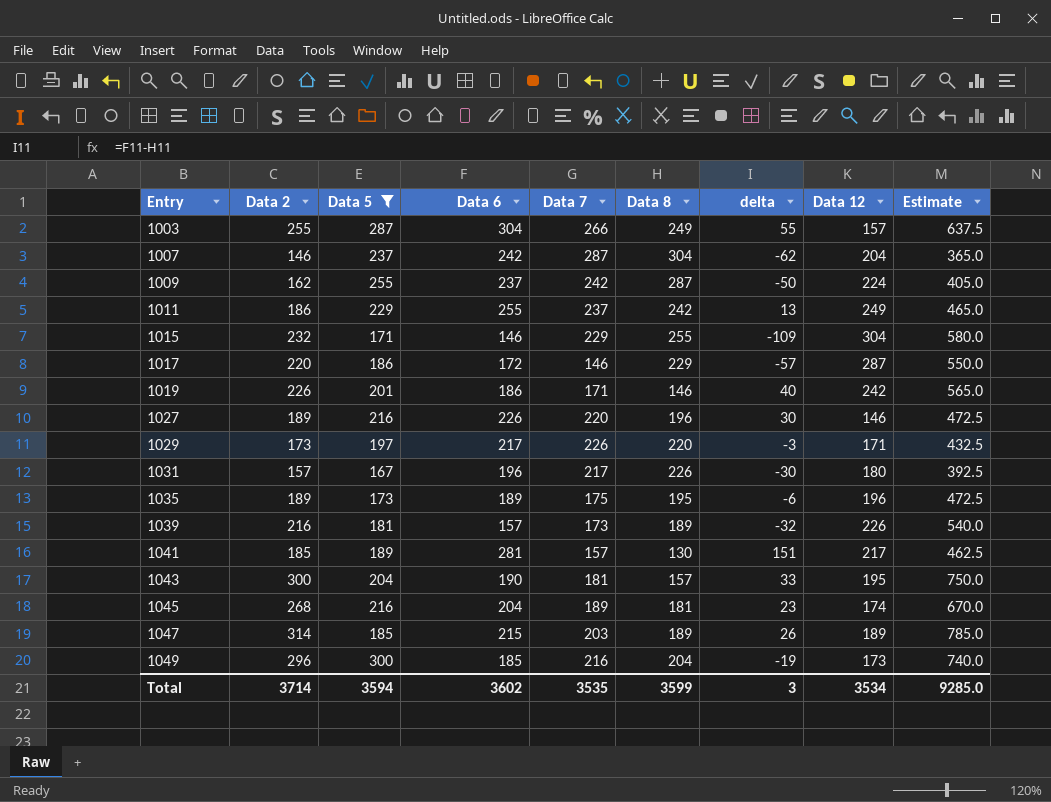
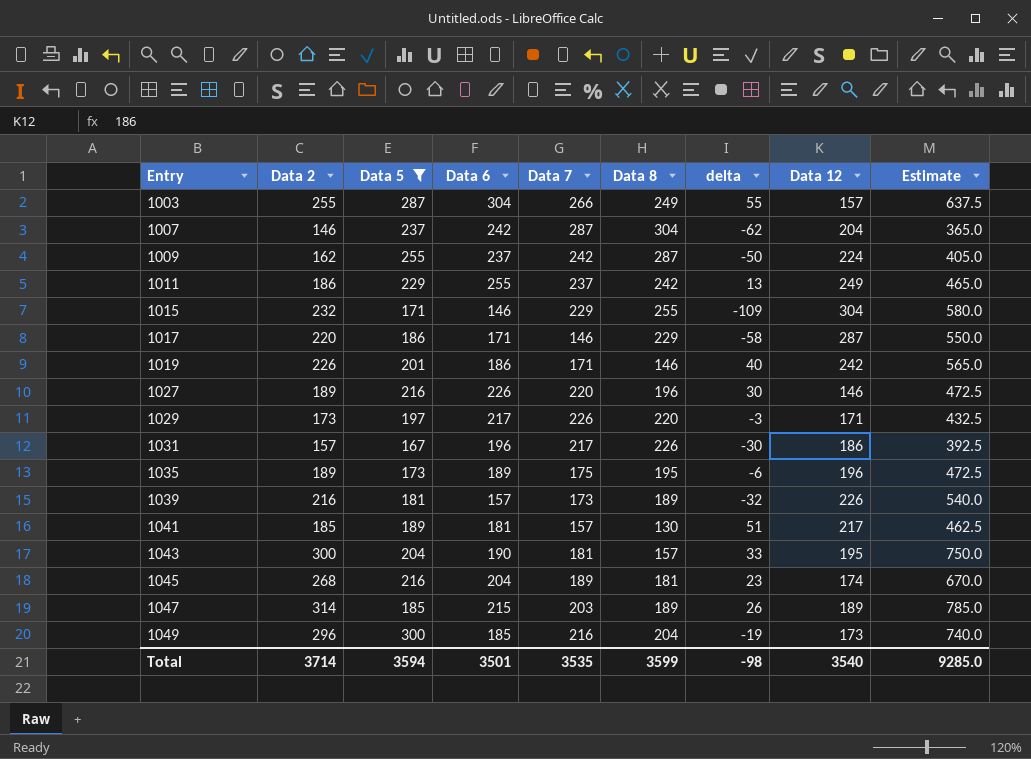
1017 | Data 6: 172 -> 171
1017 | delta: -57 -> -58
1031 | Data 12: 180 -> 186
1041 | Data 6: 281 -> 181
1041 | delta: 151 -> 51
Total | Data 6: 3602 -> 3501
Total | delta: 3 -> -98
Total | Data 12: 3534 -> 3540

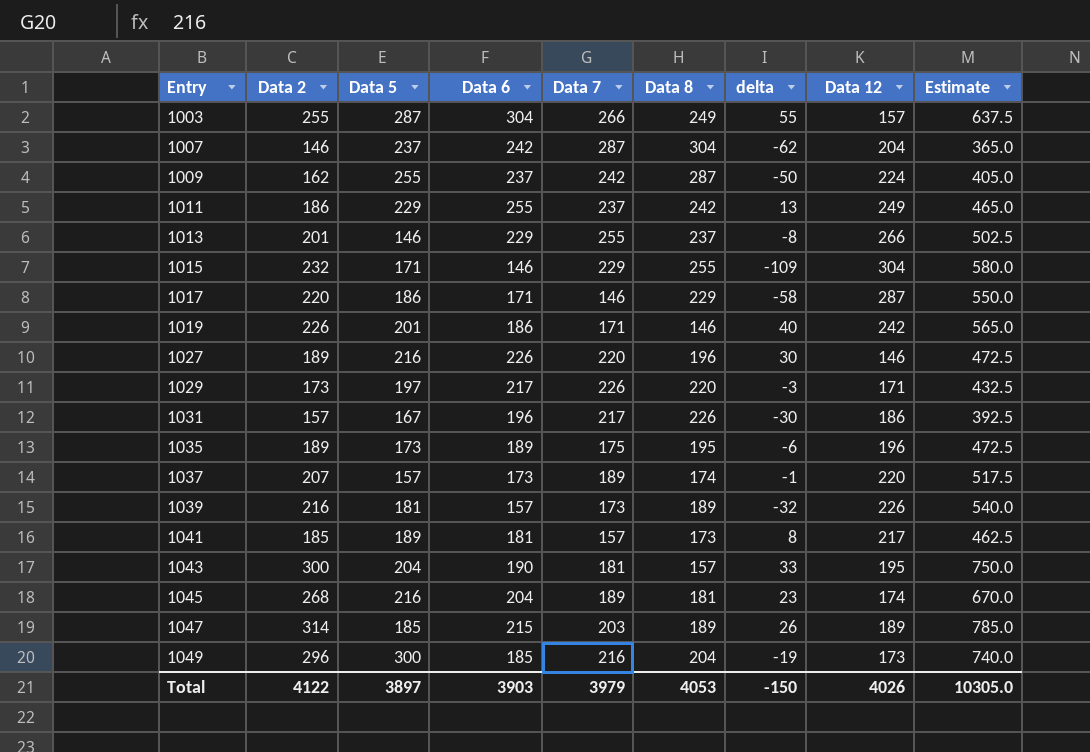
filter: Data 5 >= 167 -> none
1041 | Data 8: 130 -> 173
1041 | delta: 51 -> 8
Total | Data 2: 3714 -> 4122
Total | Data 5: 3594 -> 3897
Total | Data 6: 3501 -> 3903
Total | Data 7: 3535 -> 3979
Total | Data 8: 3599 -> 4053
Total | delta: -98 -> -150
Total | Data 12: 3540 -> 4026
Total | Estimate: 9285.0 -> 10305.0

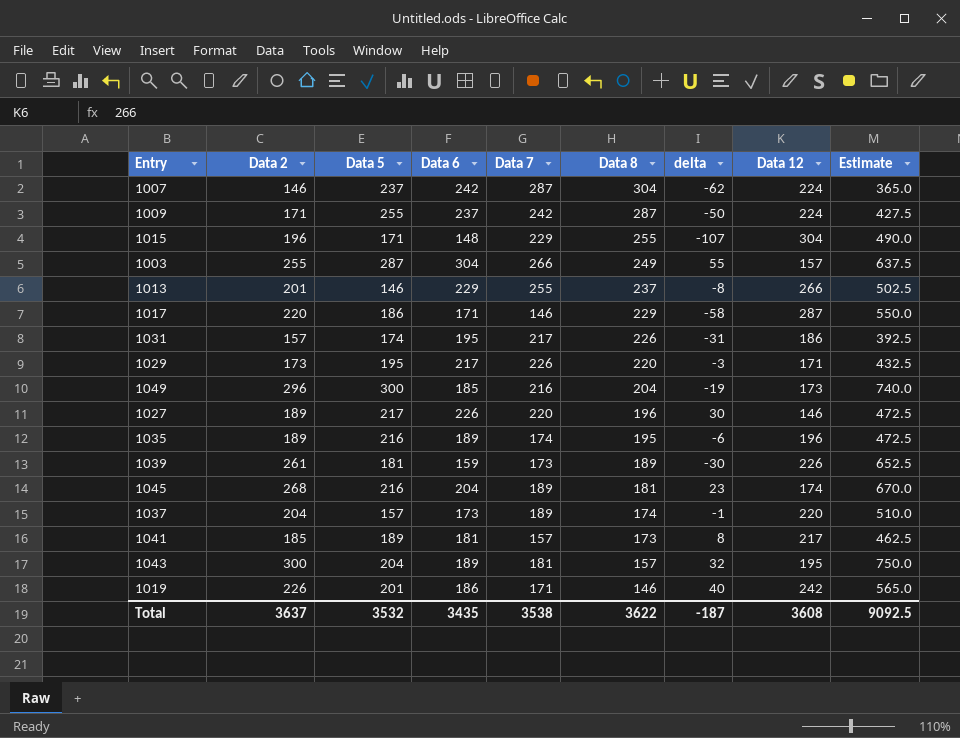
row order: Entry ascending -> Data 8 descending
row 1011: 186 | 229 | 255 | 237 | 242 | 13 | 249 | 465.0 -> none
row 1047: 314 | 185 | 215 | 203 | 189 | 26 | 189 | 785.0 -> none
1007 | Data 12: 204 -> 224
1009 | Data 2: 162 -> 171
1009 | Estimate: 405.0 -> 427.5
1015 | Data 2: 232 -> 196
1015 | Data 6: 146 -> 148
1015 | delta: -109 -> -107
1015 | Estimate: 580.0 -> 490.0
1031 | Data 5: 167 -> 174
1031 | Data 6: 196 -> 195
1031 | delta: -30 -> -31
1029 | Data 5: 197 -> 195
1027 | Data 5: 216 -> 217
1035 | Data 5: 173 -> 216
1035 | Data 7: 175 -> 174
1039 | Data 2: 216 -> 261
1039 | Data 6: 157 -> 159
1039 | delta: -32 -> -30
1039 | Estimate: 540.0 -> 652.5
1037 | Data 2: 207 -> 204
1037 | Estimate: 517.5 -> 510.0
1043 | Data 6: 190 -> 189
1043 | delta: 33 -> 32
Total | Data 2: 4122 -> 3637
Total | Data 5: 3897 -> 3532
Total | Data 6: 3903 -> 3435
Total | Data 7: 3979 -> 3538
Total | Data 8: 4053 -> 3622
Total | delta: -150 -> -187
Total | Data 12: 4026 -> 3608
Total | Estimate: 10305.0 -> 9092.5

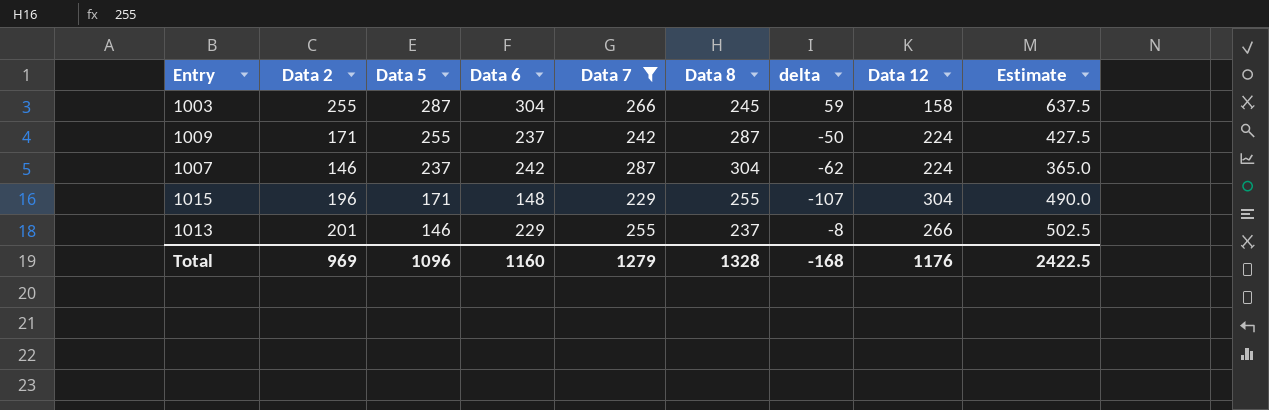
filter: none -> Data 7 >= 229
row order: Data 8 descending -> Data 5 descending
1003 | Data 8: 249 -> 245
1003 | delta: 55 -> 59
1003 | Data 12: 157 -> 158
Total | Data 2: 3637 -> 969
Total | Data 5: 3532 -> 1096
Total | Data 6: 3435 -> 1160
Total | Data 7: 3538 -> 1279
Total | Data 8: 3622 -> 1328
Total | delta: -187 -> -168
Total | Data 12: 3608 -> 1176
Total | Estimate: 9092.5 -> 2422.5

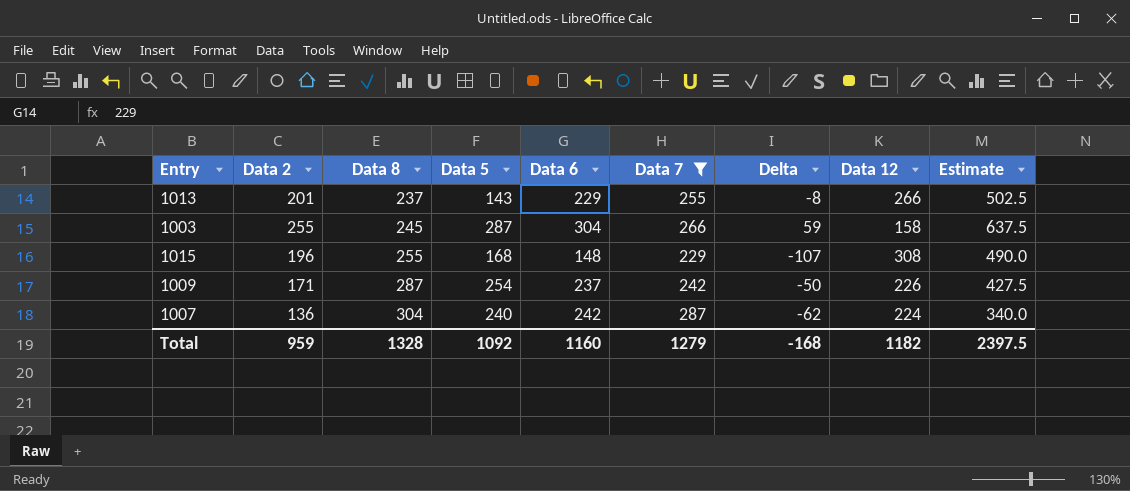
row order: Data 5 descending -> Data 8 ascending
column Data 8 | position: 6 -> 3
column name: delta -> Delta
1013 | Data 5: 146 -> 143
1015 | Data 5: 171 -> 168
1015 | Data 12: 304 -> 308
1009 | Data 5: 255 -> 254
1009 | Data 12: 224 -> 226
1007 | Data 2: 146 -> 136
1007 | Data 5: 237 -> 240
1007 | Estimate: 365.0 -> 340.0
Total | Data 2: 969 -> 959
Total | Data 5: 1096 -> 1092
Total | Data 12: 1176 -> 1182
Total | Estimate: 2422.5 -> 2397.5

